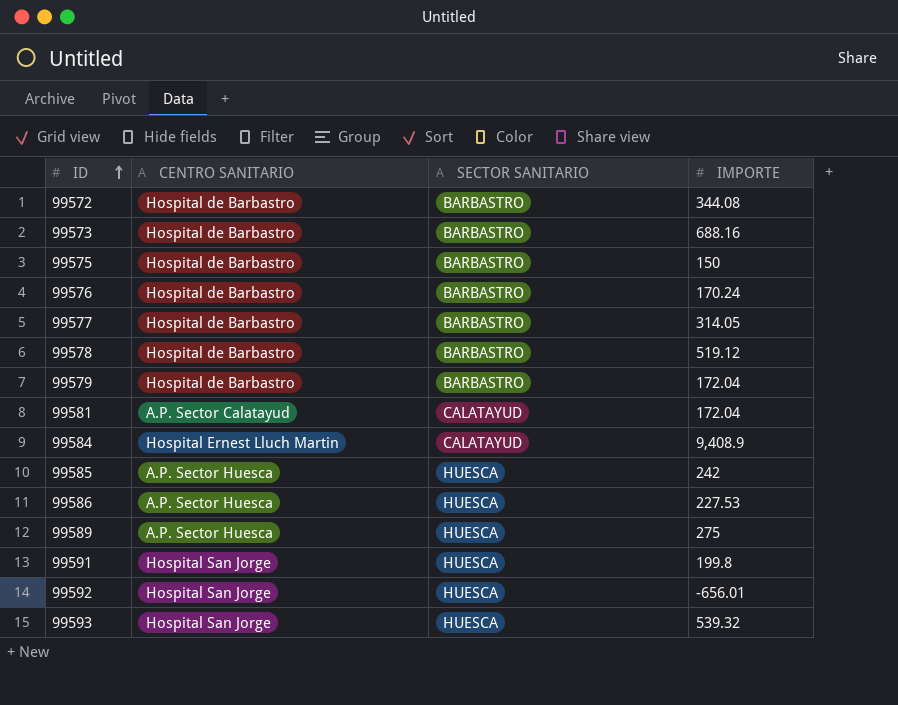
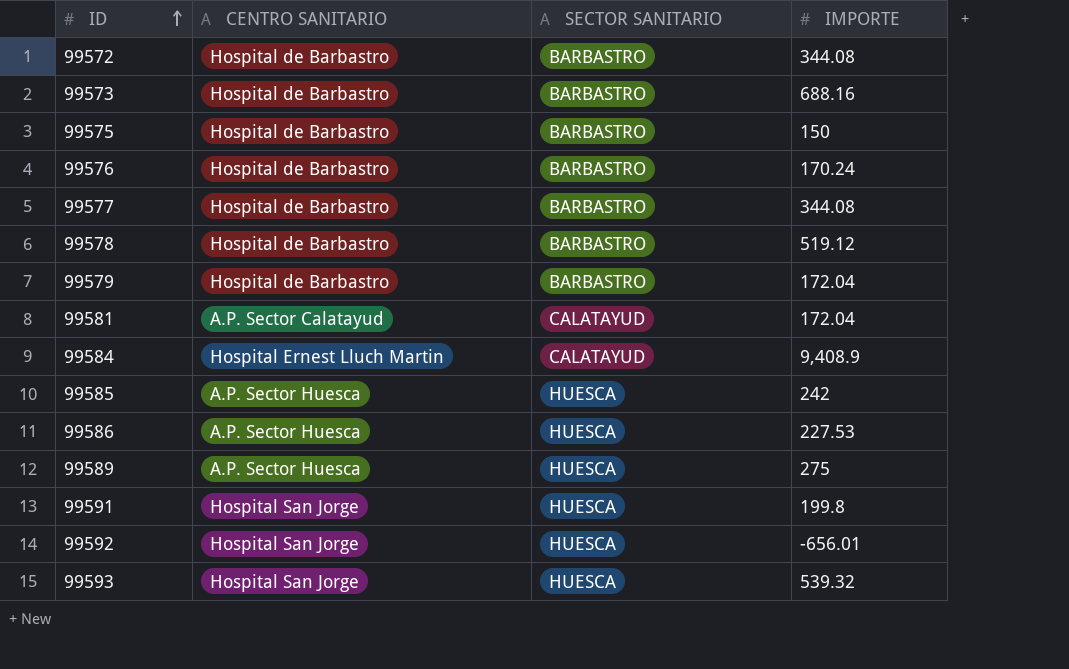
99577 | IMPORTE: 314.05 -> 344.08

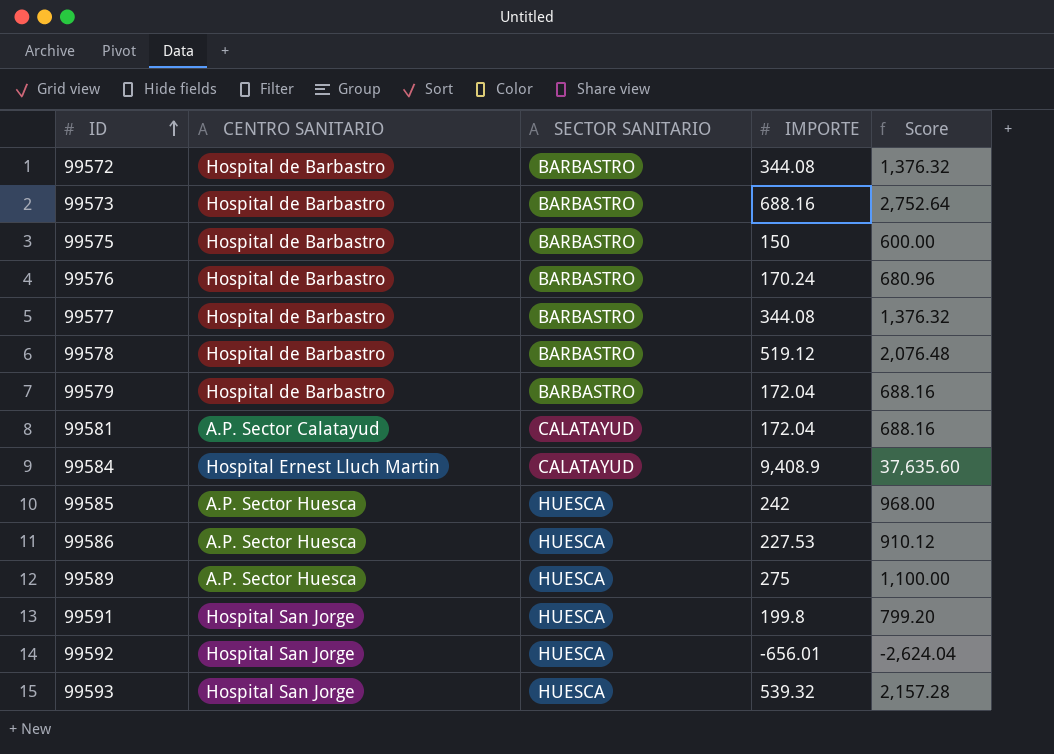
column Score | formula: none -> [IMPORTE] * 4

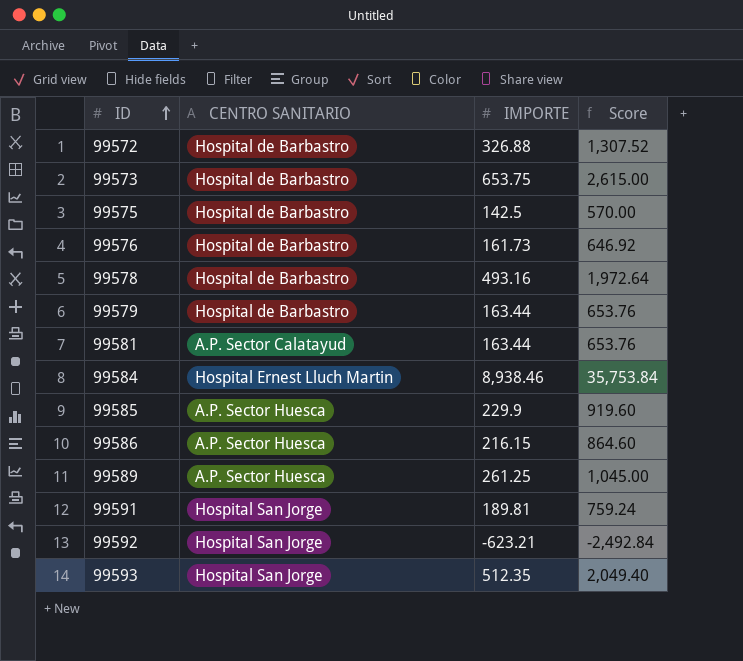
column SECTOR SANITARIO | position: 3 -> none
row 99577: Hospital de Barbastro | BARBASTRO | 344.08 | 1,376.32 -> none
99572 | IMPORTE: 344.08 -> 326.88
99572 | Score: 1,376.32 -> 1,307.52
99573 | IMPORTE: 688.16 -> 653.75
99573 | Score: 2,752.64 -> 2,615.00
99575 | IMPORTE: 150 -> 142.5
99575 | Score: 600.00 -> 570.00
99576 | IMPORTE: 170.24 -> 161.73
99576 | Score: 680.96 -> 646.92
99578 | IMPORTE: 519.12 -> 493.16
99578 | Score: 2,076.48 -> 1,972.64
99579 | IMPORTE: 172.04 -> 163.44
99579 | Score: 688.16 -> 653.76
99581 | IMPORTE: 172.04 -> 163.44
99581 | Score: 688.16 -> 653.76
99584 | IMPORTE: 9,408.9 -> 8,938.46
99584 | Score: 37,635.60 -> 35,753.84
99585 | IMPORTE: 242 -> 229.9
99585 | Score: 968.00 -> 919.60
99586 | IMPORTE: 227.53 -> 216.15
99586 | Score: 910.12 -> 864.60
99589 | IMPORTE: 275 -> 261.25
99589 | Score: 1,100.00 -> 1,045.00
99591 | IMPORTE: 199.8 -> 189.81
99591 | Score: 799.20 -> 759.24
99592 | IMPORTE: -656.01 -> -623.21
99592 | Score: -2,624.04 -> -2,492.84
99593 | IMPORTE: 539.32 -> 512.35
99593 | Score: 2,157.28 -> 2,049.40

